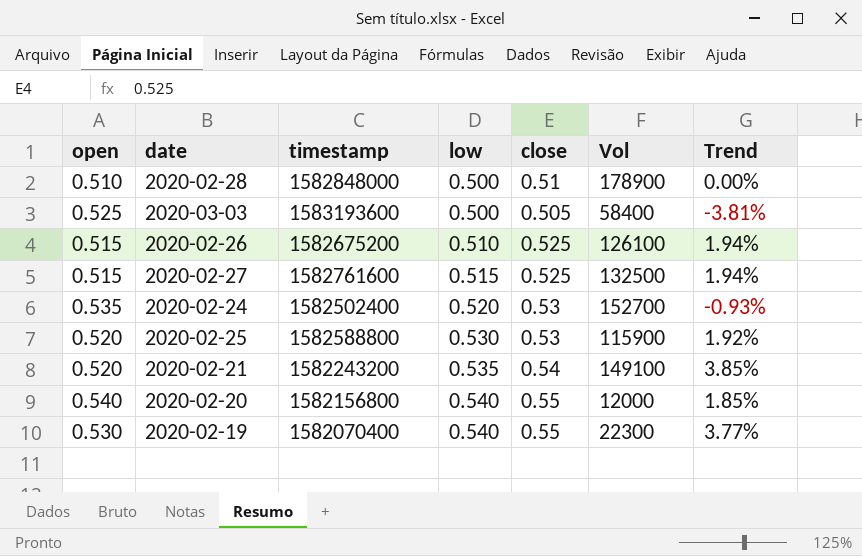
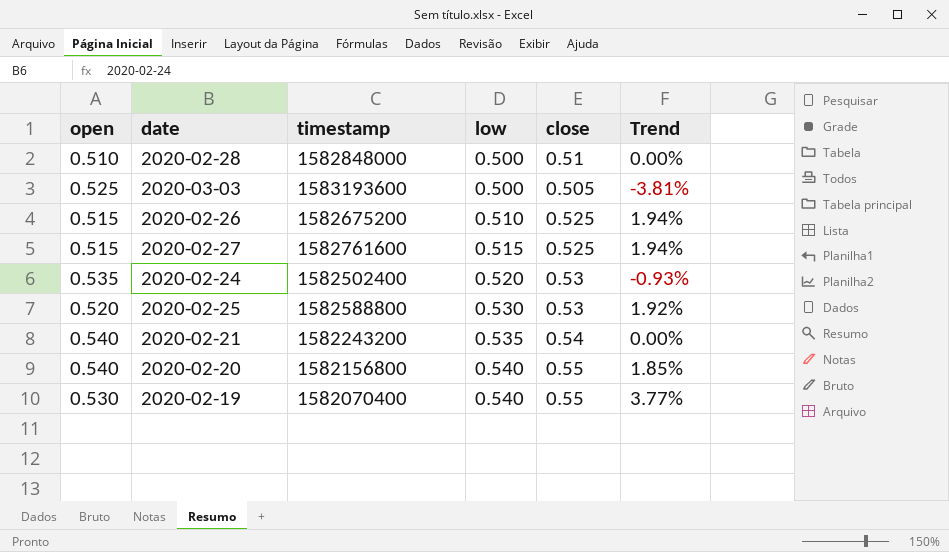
column Vol | position: 6 -> none
2020-02-21 | open: 0.520 -> 0.540
2020-02-21 | Trend: 3.85% -> 0.00%

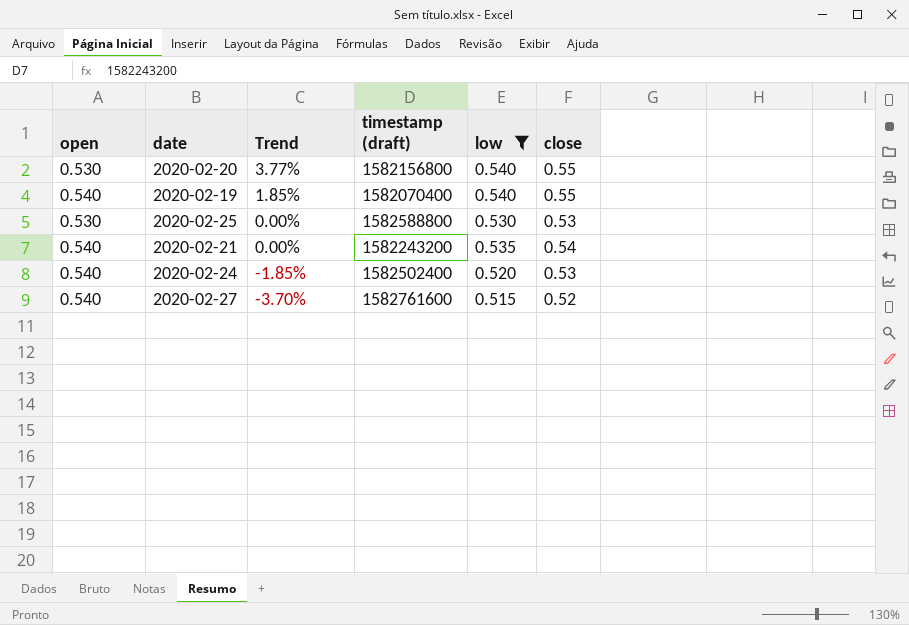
filter: none -> low >= 0.515
row order: low ascending -> Trend descending
column Trend | position: 6 -> 3
column name: timestamp -> timestamp (draft)
2020-02-20 | open: 0.540 -> 0.530
2020-02-20 | Trend: 1.85% -> 3.77%
2020-02-19 | open: 0.530 -> 0.540
2020-02-19 | Trend: 3.77% -> 1.85%
2020-02-25 | open: 0.520 -> 0.530
2020-02-25 | Trend: 1.92% -> 0.00%
2020-02-24 | open: 0.535 -> 0.540
2020-02-24 | Trend: -0.93% -> -1.85%
2020-02-27 | open: 0.515 -> 0.540
2020-02-27 | Trend: 1.94% -> -3.70%
2020-02-27 | close: 0.525 -> 0.52

